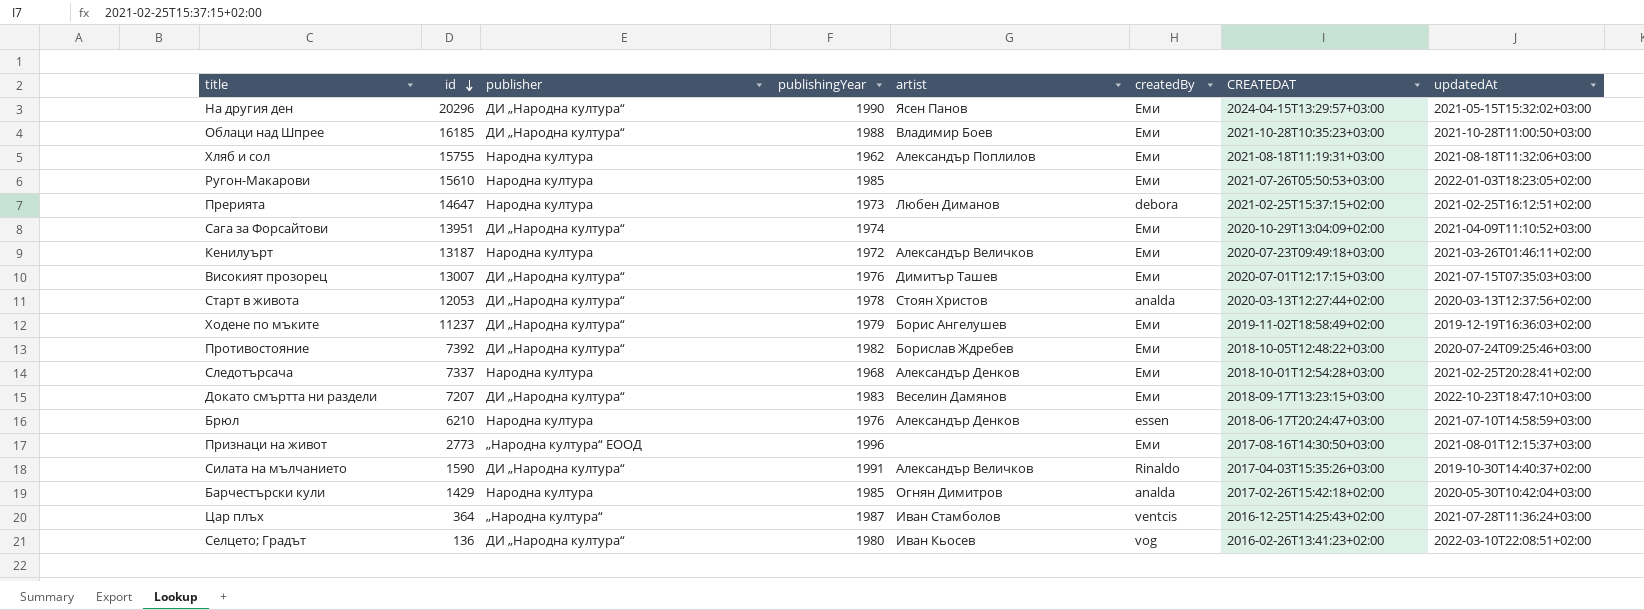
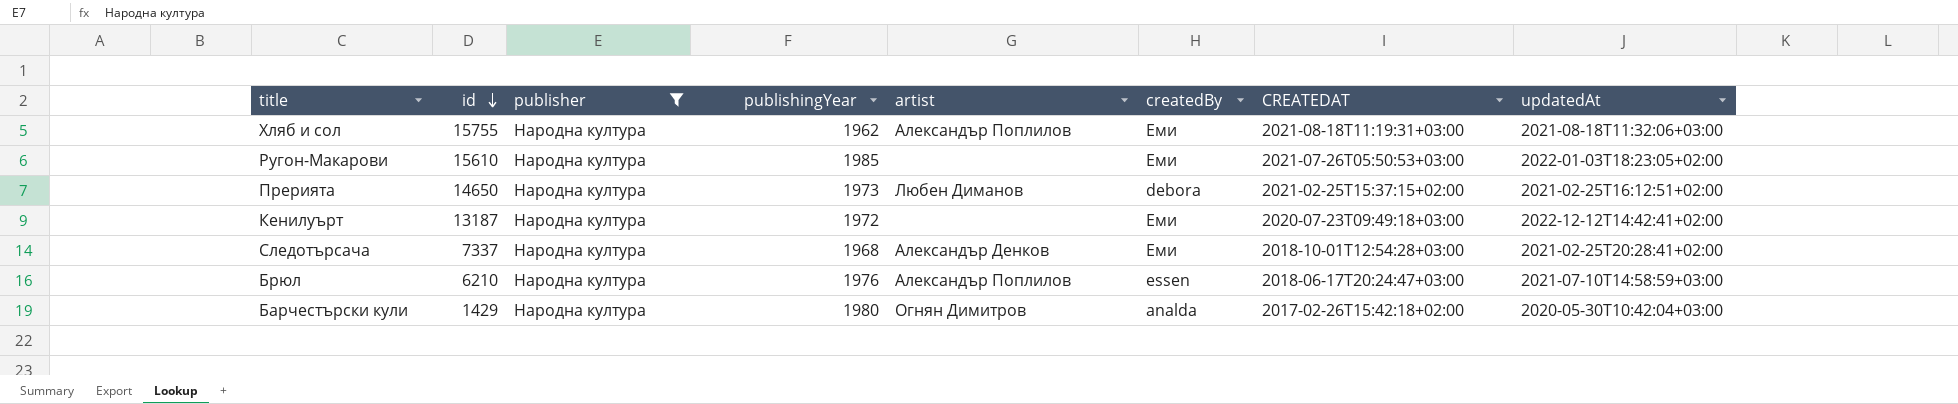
filter: none -> publisher = Народна култура
Прерията | id: 14647 -> 14650
Кенилуърт | artist: Александър Величков -> none
Кенилуърт | updatedAt: 2021-03-26T01:46:11+02:00 -> 2022-12-12T14:42:41+02:00
Брюл | artist: Александър Денков -> Александър Поплилов
Барчестърски кули | publishingYear: 1985 -> 1980

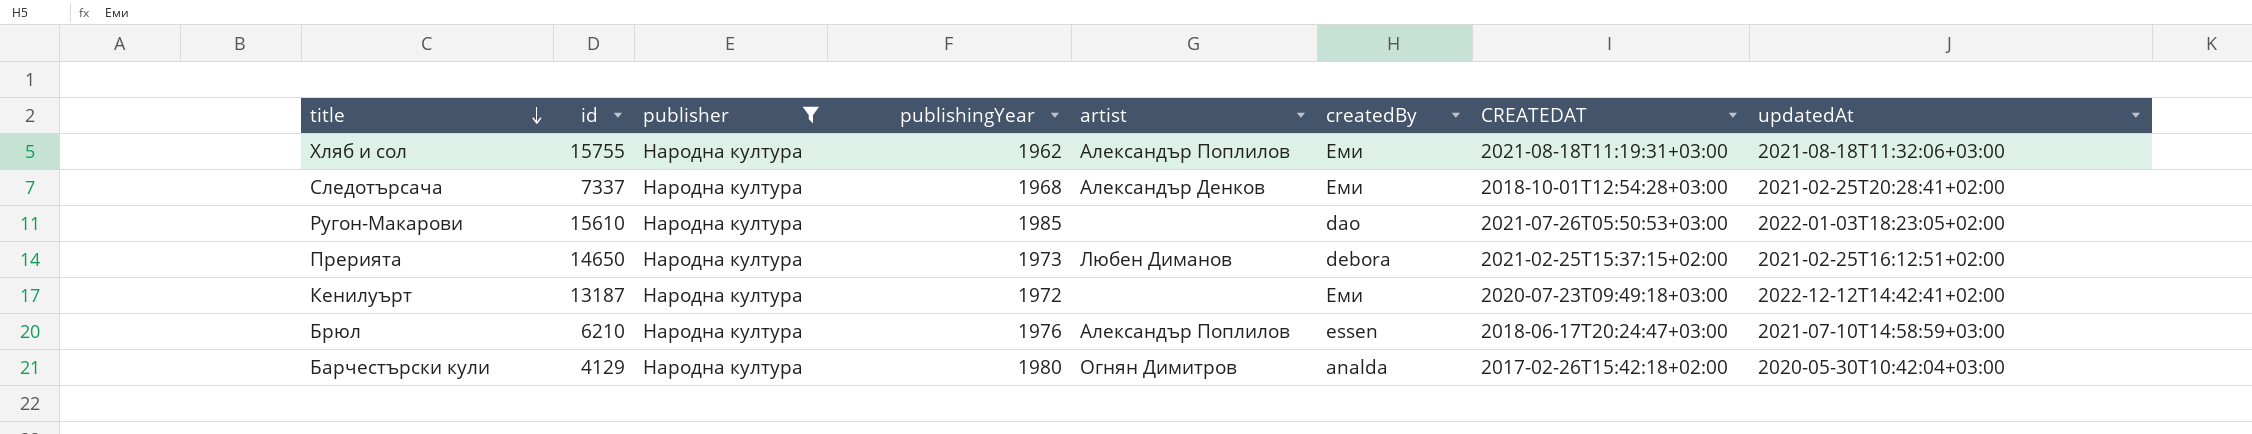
row order: id descending -> title descending
Ругон-Макарови | createdBy: Еми -> dao
Барчестърски кули | id: 1429 -> 4129

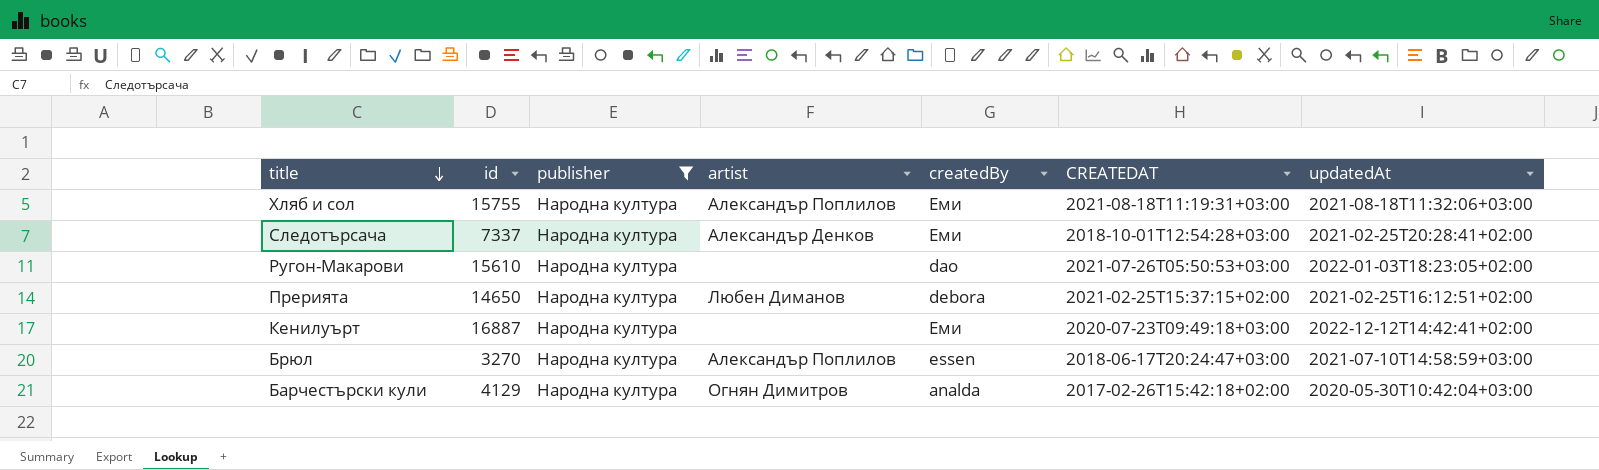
column publishingYear | position: 4 -> none
Кенилуърт | id: 13187 -> 16887
Брюл | id: 6210 -> 3270

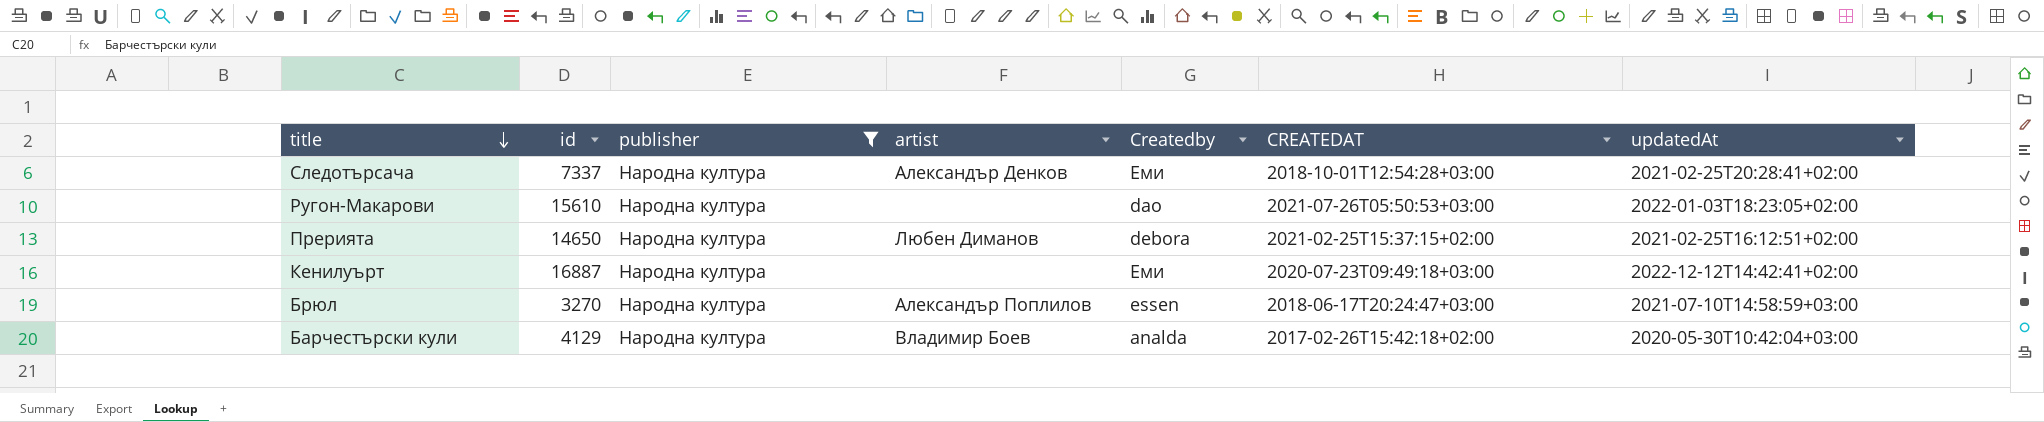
column name: createdBy -> Createdby
row Хляб и сол: 15755 | Народна култура | Александър Поплилов | Еми | 2021-08-18T11:19:31+03:00 | 2021-08-18T11:32:06+03:00 -> none
Барчестърски кули | artist: Огнян Димитров -> Владимир Боев

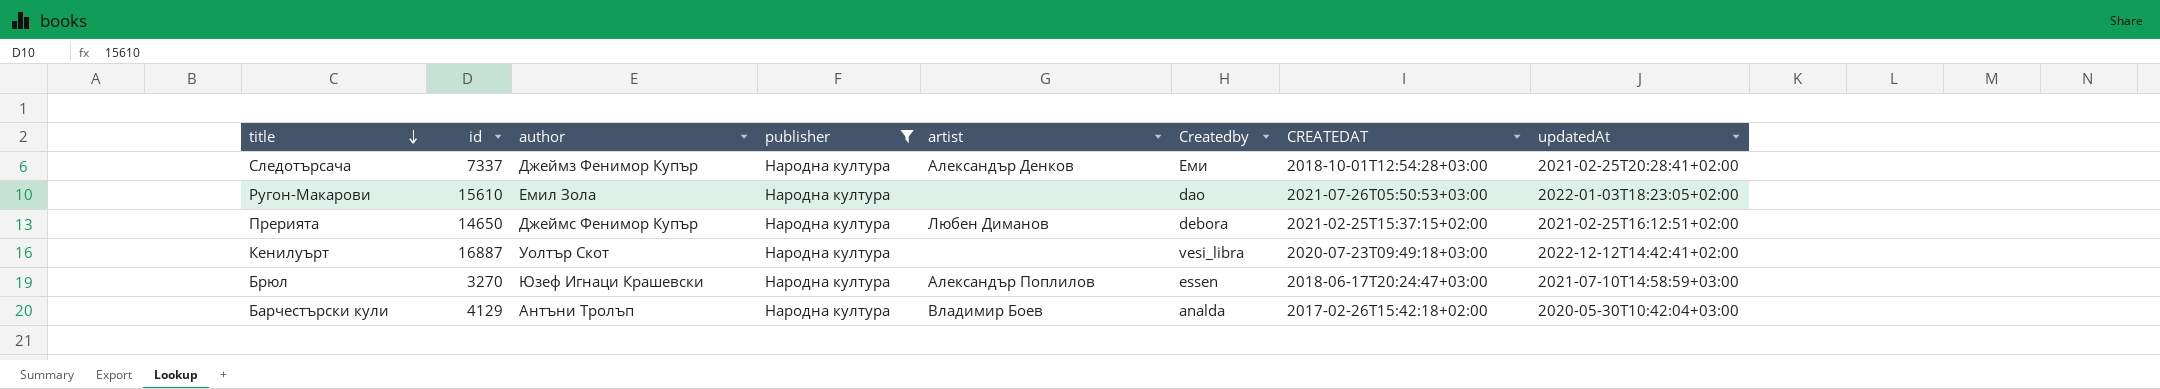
column author | position: none -> 3
Кенилуърт | Createdby: Еми -> vesi_libra

